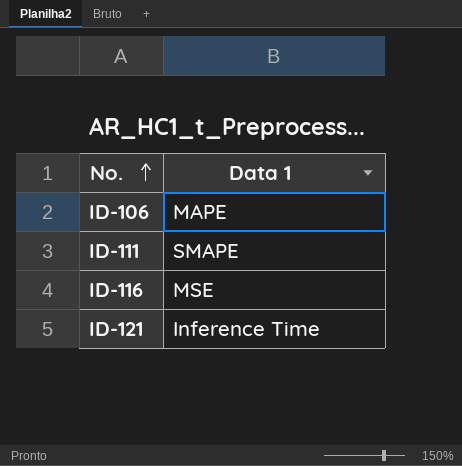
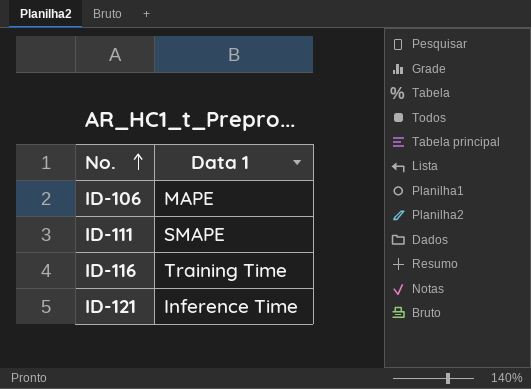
ID-116 | Data 1: MSE -> Training Time

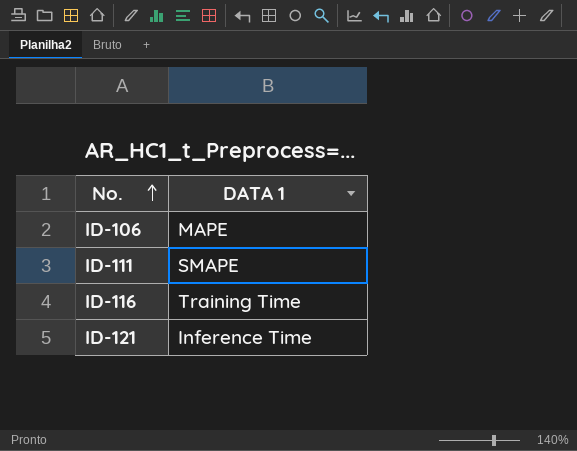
column name: Data 1 -> DATA 1

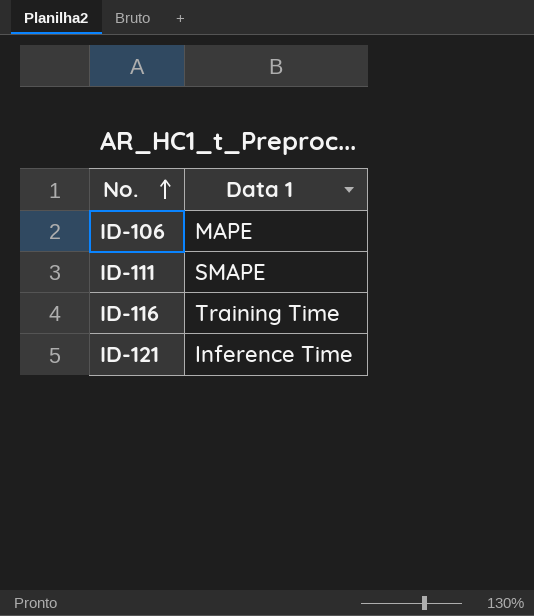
column name: DATA 1 -> Data 1

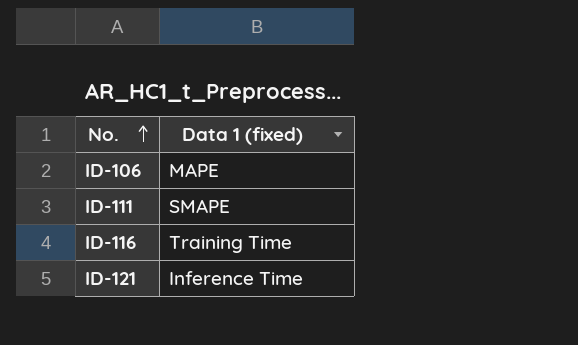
column name: Data 1 -> Data 1 (fixed)

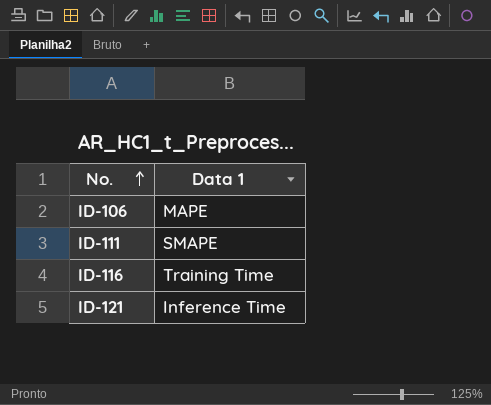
column name: Data 1 (fixed) -> Data 1

